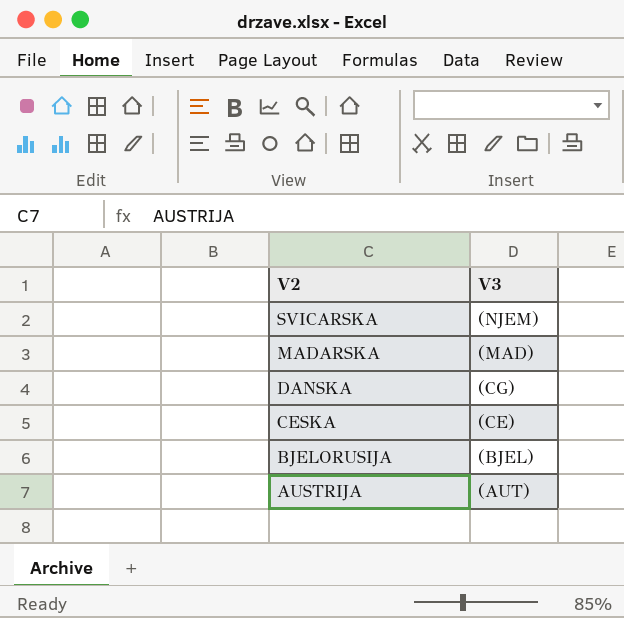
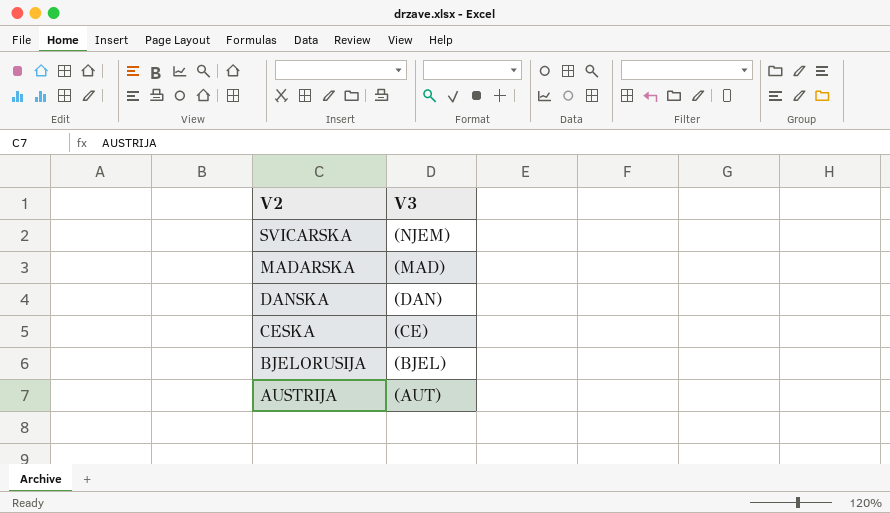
DANSKA | V3: (CG) -> (DAN)

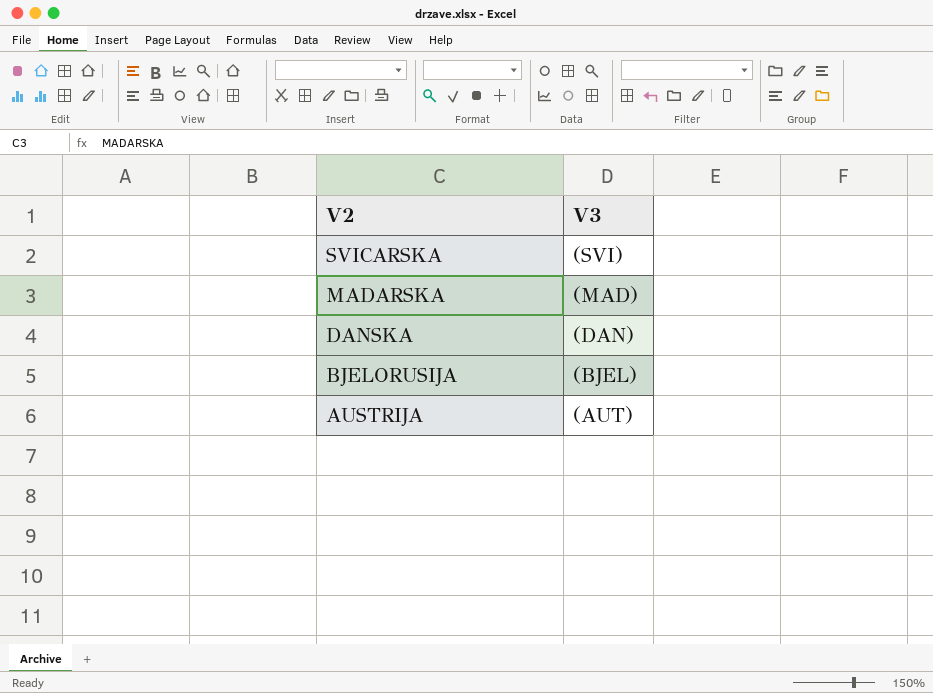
row CESKA: (CE) -> none
SVICARSKA | V3: (NJEM) -> (SVI)

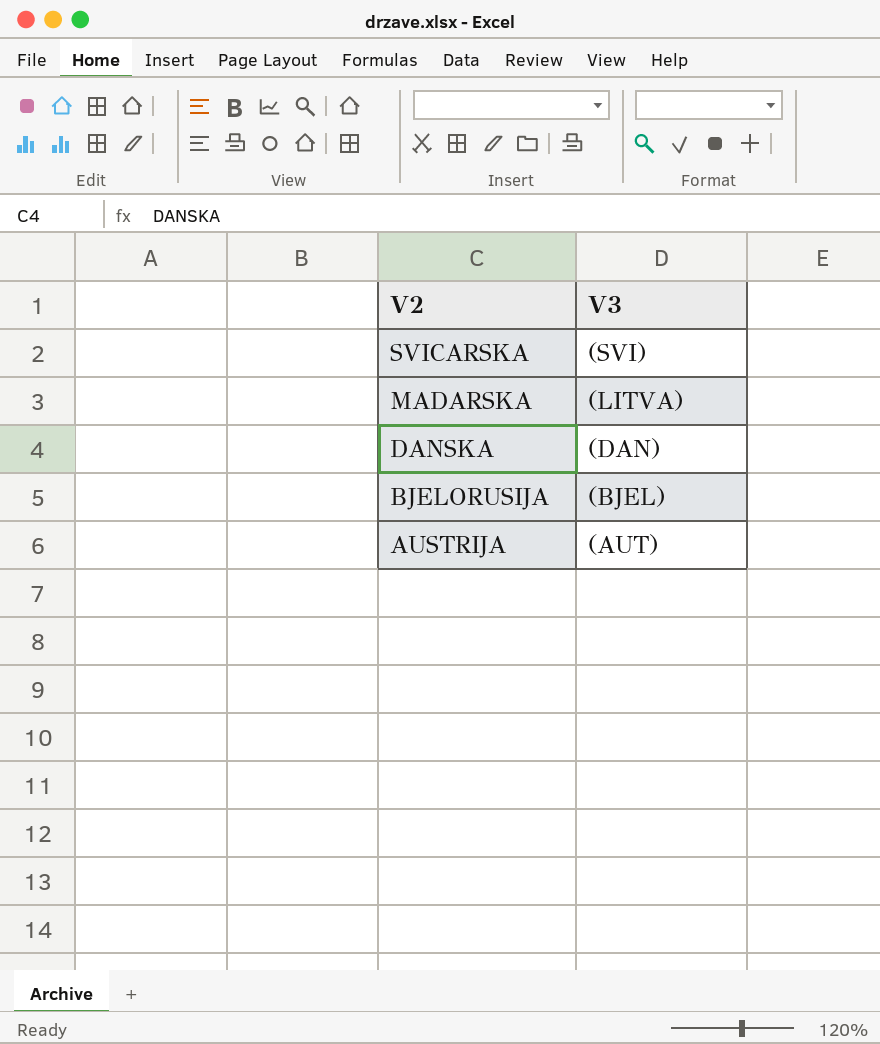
MADARSKA | V3: (MAD) -> (LITVA)

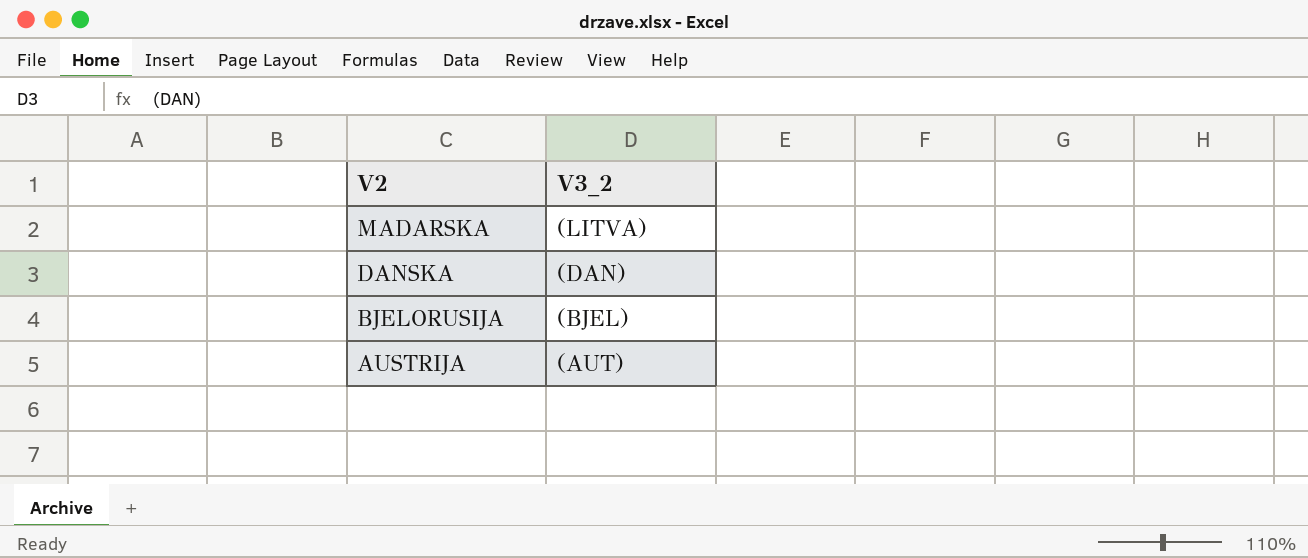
column name: V3 -> V3_2
row SVICARSKA: (SVI) -> none

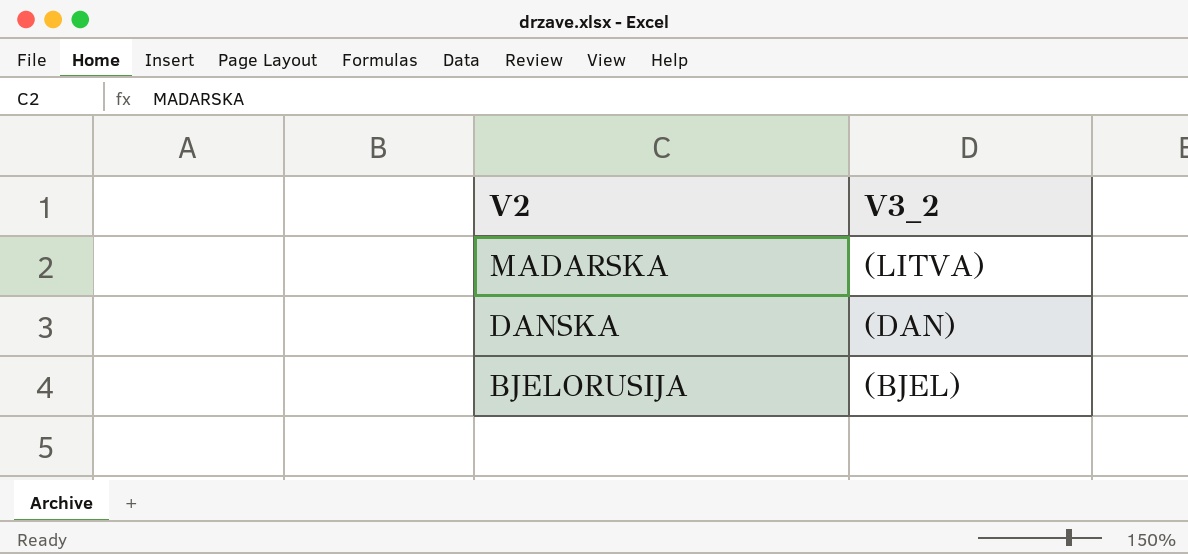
row AUSTRIJA: (AUT) -> none

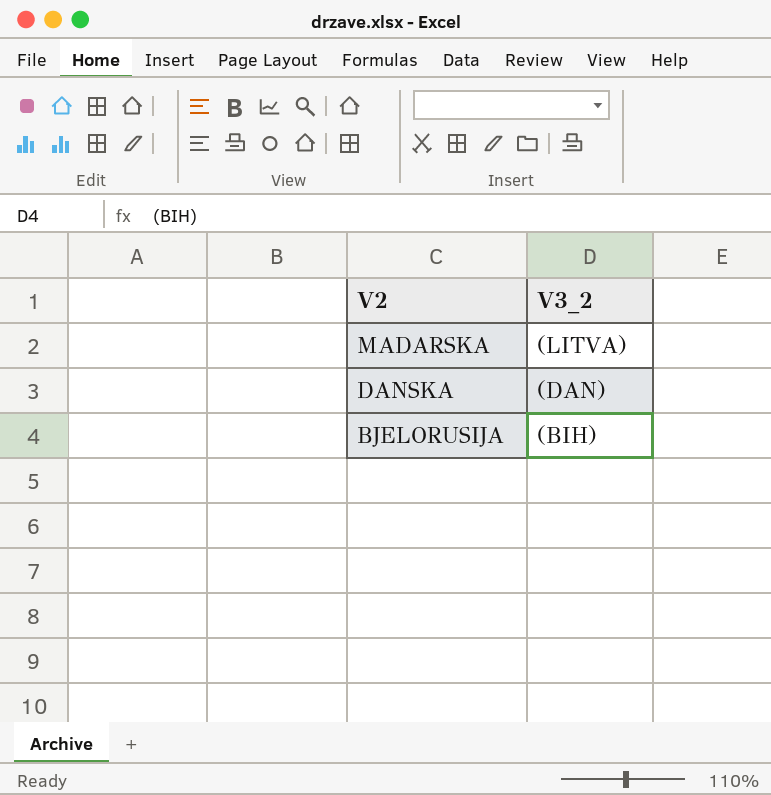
BJELORUSIJA | V3_2: (BJEL) -> (BIH)

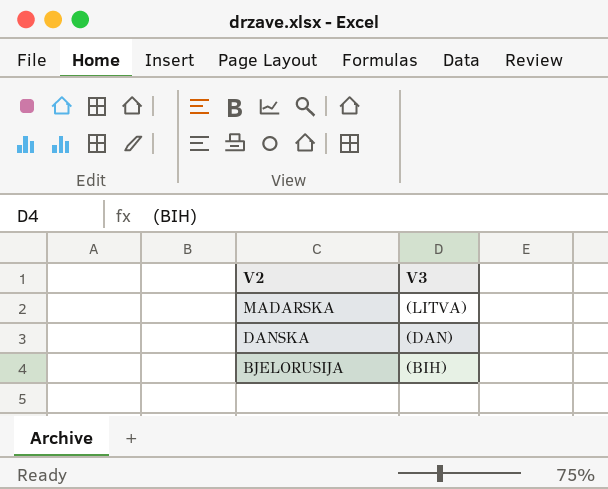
column name: V3_2 -> V3

